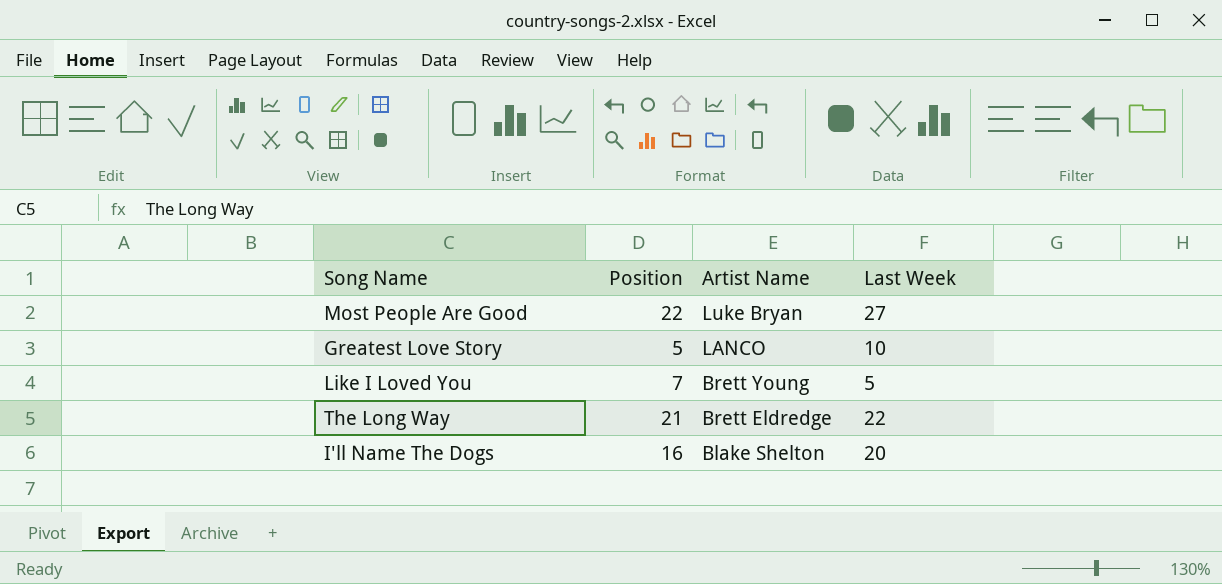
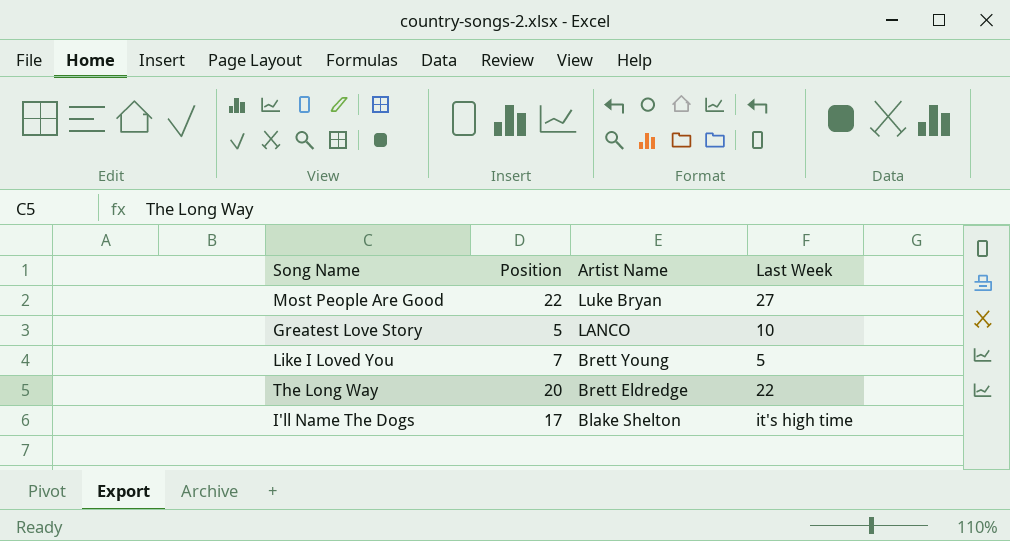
The Long Way | Position: 21 -> 20
I'll Name The Dogs | Position: 16 -> 17
I'll Name The Dogs | Last Week: 20 -> it's high time

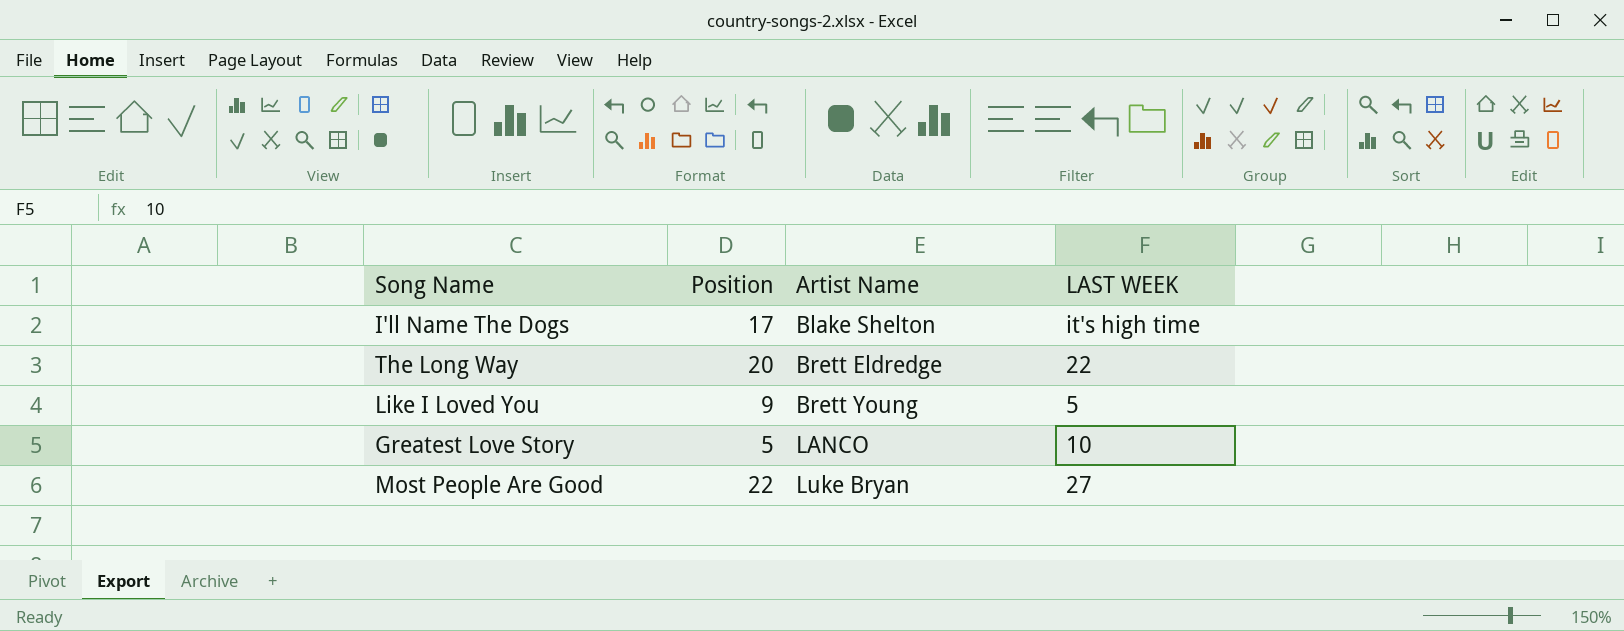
row order: Artist Name descending -> Artist Name ascending
column name: Last Week -> LAST WEEK
Like I Loved You | Position: 7 -> 9

